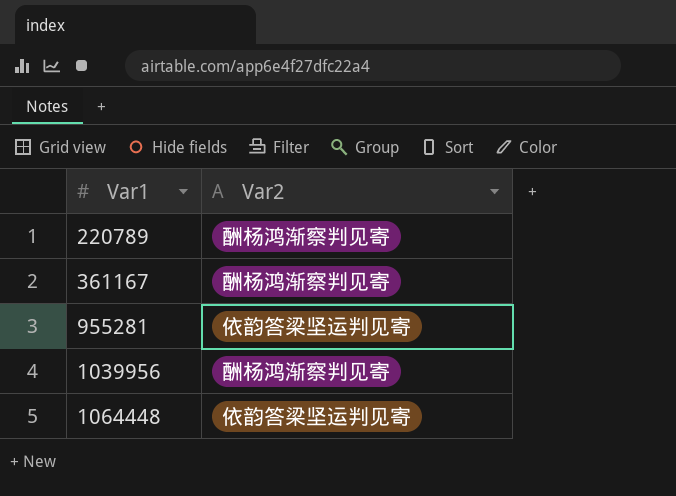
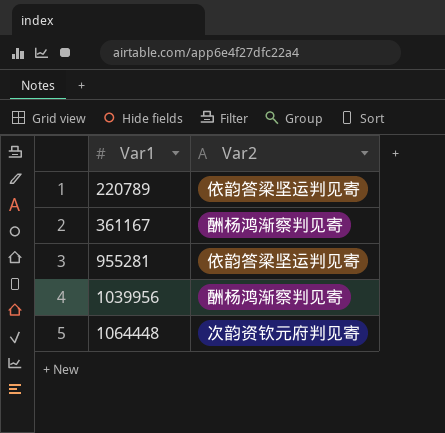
220789 | Var2: 酬杨鸿渐察判见寄 -> 依韵答梁坚运判见寄
1064448 | Var2: 依韵答梁坚运判见寄 -> 次韵资钦元府判见寄

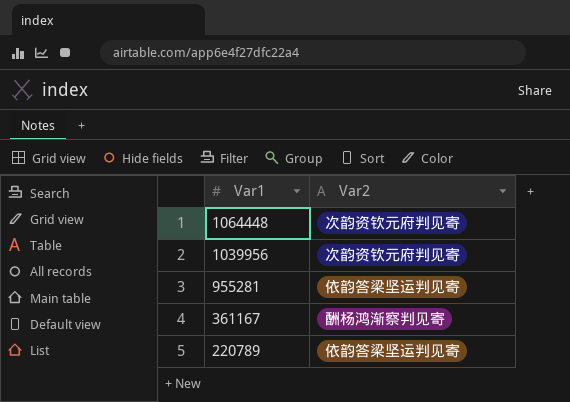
row order: Var1 ascending -> Var1 descending
1039956 | Var2: 酬杨鸿渐察判见寄 -> 次韵资钦元府判见寄

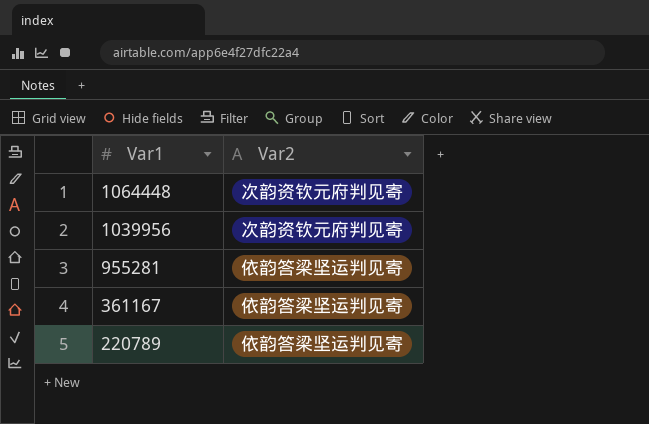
361167 | Var2: 酬杨鸿渐察判见寄 -> 依韵答梁坚运判见寄

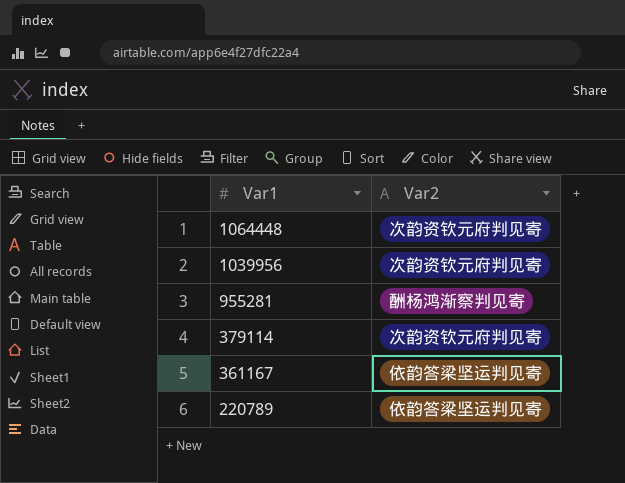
955281 | Var2: 依韵答梁坚运判见寄 -> 酬杨鸿渐察判见寄
row 379114: none -> 次韵资钦元府判见寄

